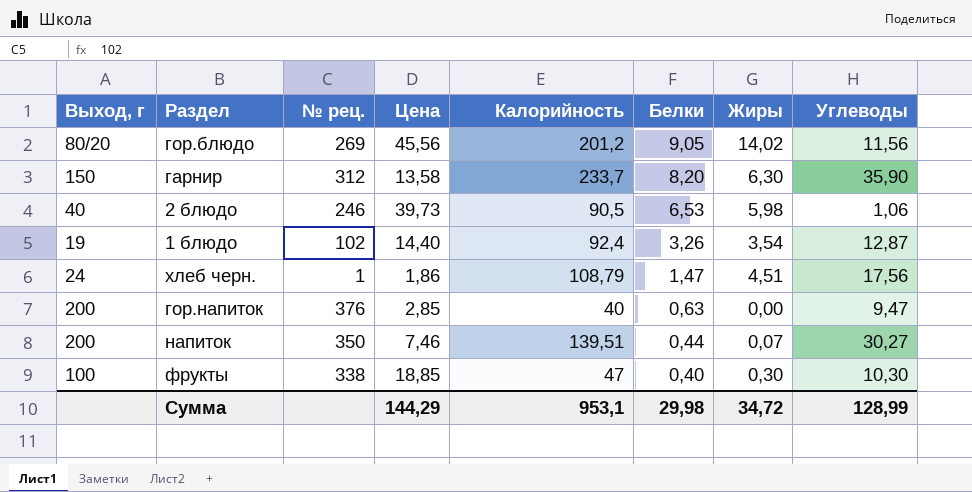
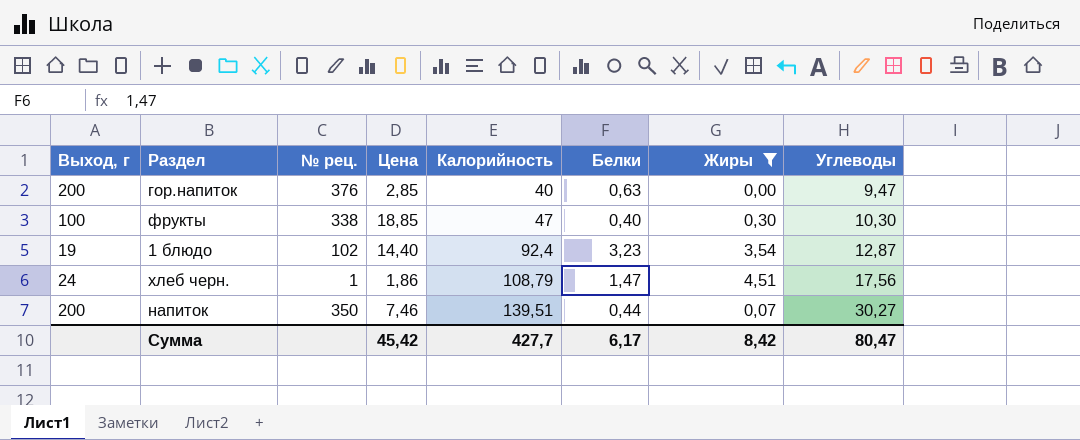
filter: none -> Жиры <= 4,51
row order: Белки descending -> Калорийность ascending
1 блюдо | Белки: 3,26 -> 3,23
Сумма | Цена: 144,29 -> 45,42
Сумма | Калорийность: 953,1 -> 427,7
Сумма | Белки: 29,98 -> 6,17
Сумма | Жиры: 34,72 -> 8,42
Сумма | Углеводы: 128,99 -> 80,47

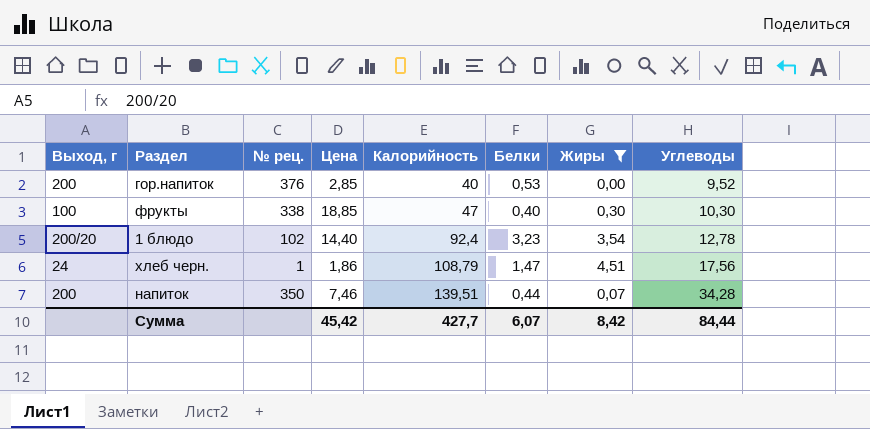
гор.напиток | Белки: 0,63 -> 0,53
гор.напиток | Углеводы: 9,47 -> 9,52
1 блюдо | Выход, г: 19 -> 200/20
1 блюдо | Углеводы: 12,87 -> 12,78
напиток | Углеводы: 30,27 -> 34,28
Сумма | Белки: 6,17 -> 6,07
Сумма | Углеводы: 80,47 -> 84,44

